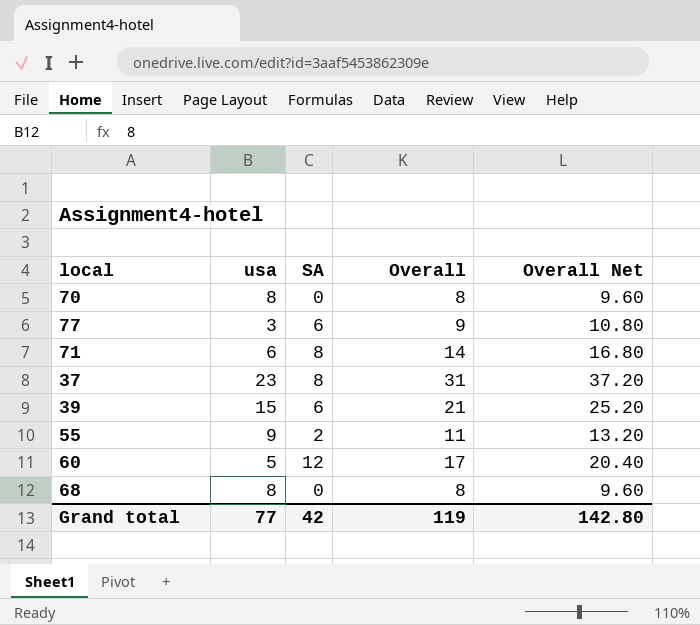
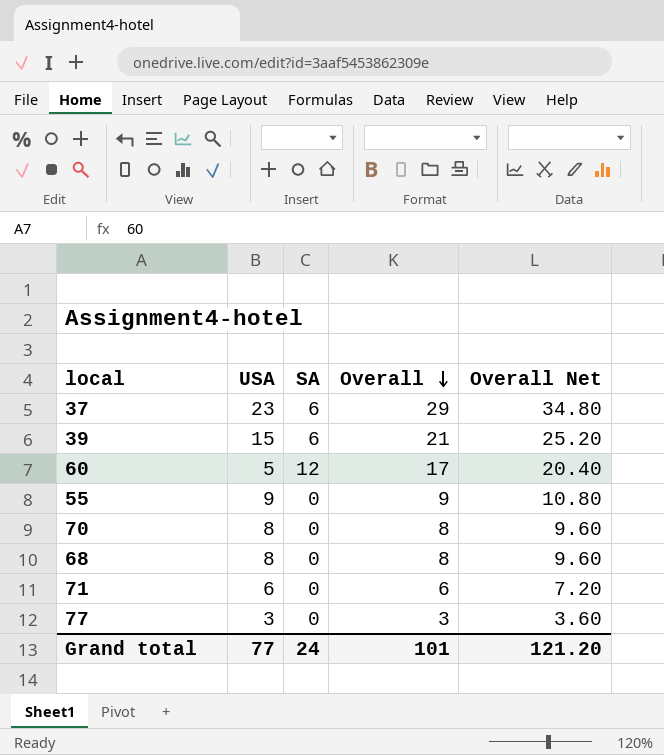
row order: none -> Overall descending
column name: usa -> USA
37 | SA: 8 -> 6
37 | Overall: 31 -> 29
37 | Overall Net: 37.20 -> 34.80
55 | SA: 2 -> 0
55 | Overall: 11 -> 9
55 | Overall Net: 13.20 -> 10.80
71 | SA: 8 -> 0
71 | Overall: 14 -> 6
71 | Overall Net: 16.80 -> 7.20
77 | SA: 6 -> 0
77 | Overall: 9 -> 3
77 | Overall Net: 10.80 -> 3.60
Grand total | SA: 42 -> 24
Grand total | Overall: 119 -> 101
Grand total | Overall Net: 142.80 -> 121.20

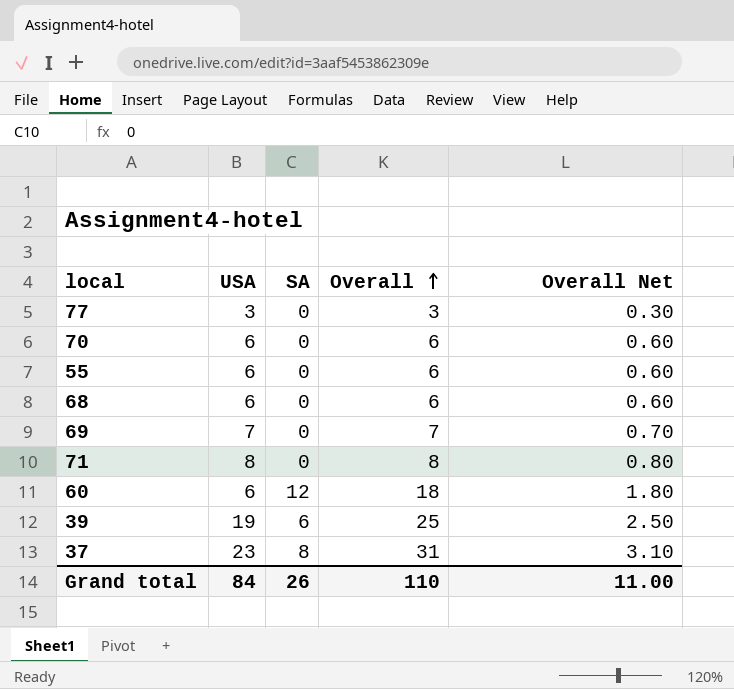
row order: Overall descending -> Overall ascending
column Overall Net | formula: [Overall] * 1.2 -> [Overall] * 0.1
70 | USA: 8 -> 6
70 | Overall: 8 -> 6
55 | USA: 9 -> 6
55 | Overall: 9 -> 6
68 | USA: 8 -> 6
68 | Overall: 8 -> 6
row 69: none -> 7 | 0 | 7 | 0.70
71 | USA: 6 -> 8
71 | Overall: 6 -> 8
60 | USA: 5 -> 6
60 | Overall: 17 -> 18
39 | USA: 15 -> 19
39 | Overall: 21 -> 25
37 | SA: 6 -> 8
37 | Overall: 29 -> 31
Grand total | USA: 77 -> 84
Grand total | SA: 24 -> 26
Grand total | Overall: 101 -> 110
Grand total | Overall Net: 121.20 -> 11.00

